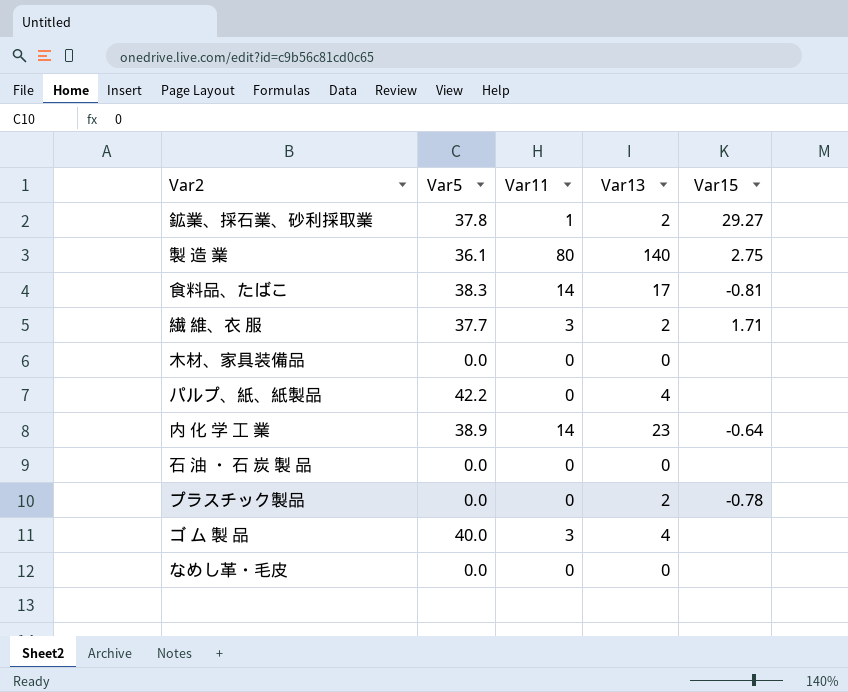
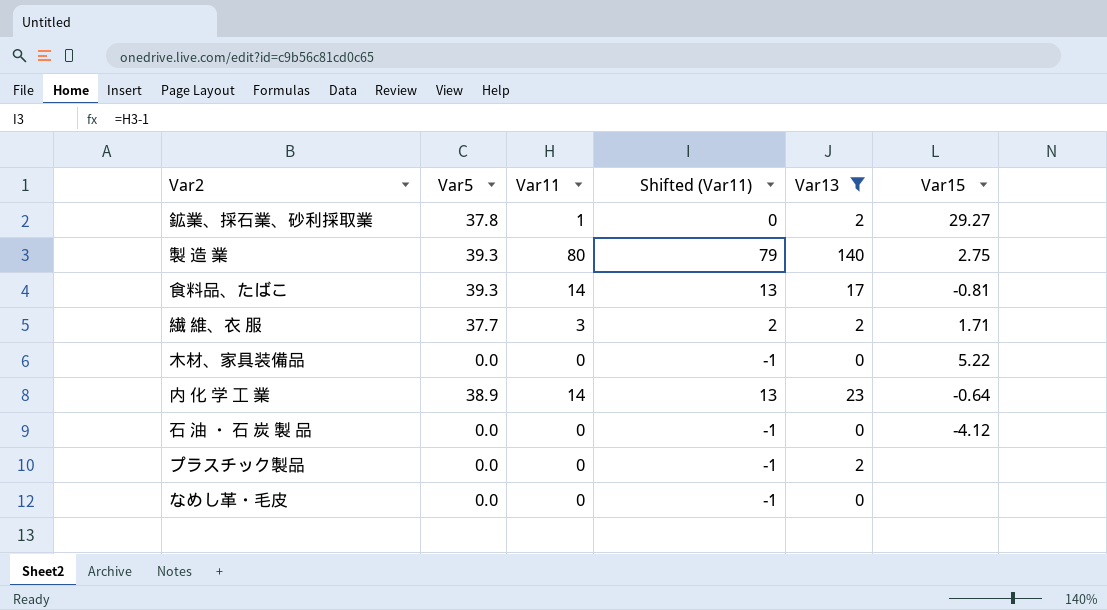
filter: none -> Var13 != 4
column Shifted (Var11) | formula: none -> [Var11] - 1
製 造 業 | Var5: 36.1 -> 39.3
食料品、たばこ | Var5: 38.3 -> 39.3
木材、家具装備品 | Var15: none -> 5.22
石 油 ・ 石 炭 製 品 | Var15: none -> -4.12
プラスチック製品 | Var15: -0.78 -> none

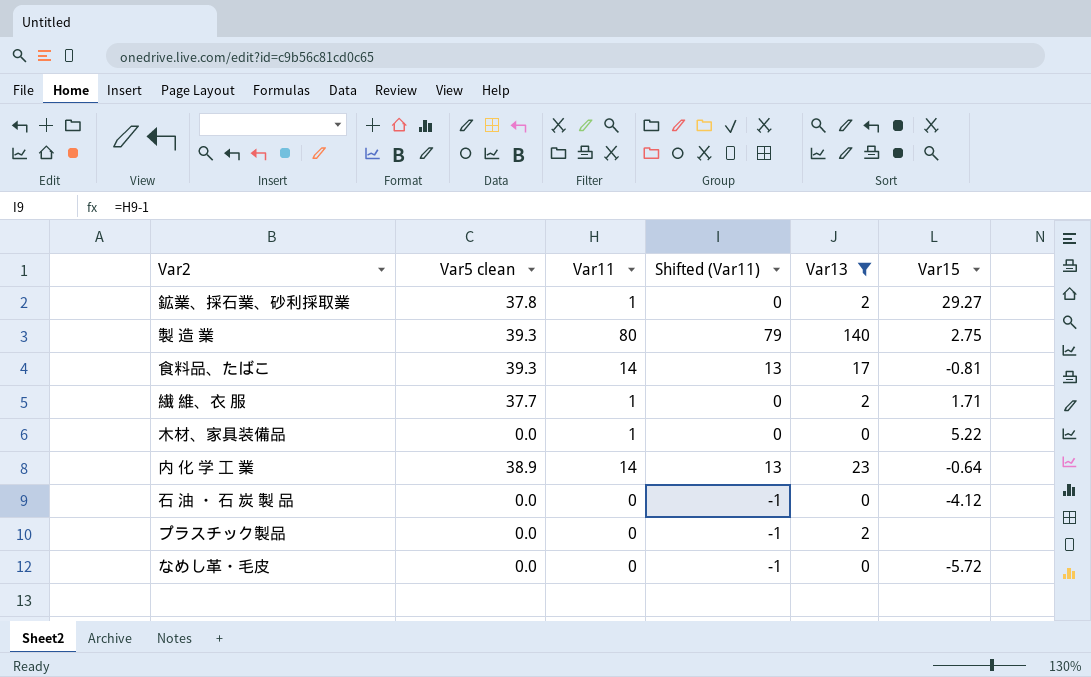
column name: Var5 -> Var5 clean
繊 維、衣 服 | Var11: 3 -> 1
繊 維、衣 服 | Shifted (Var11): 2 -> 0
木材、家具装備品 | Var11: 0 -> 1
木材、家具装備品 | Shifted (Var11): -1 -> 0
なめし革・毛皮 | Var15: none -> -5.72

